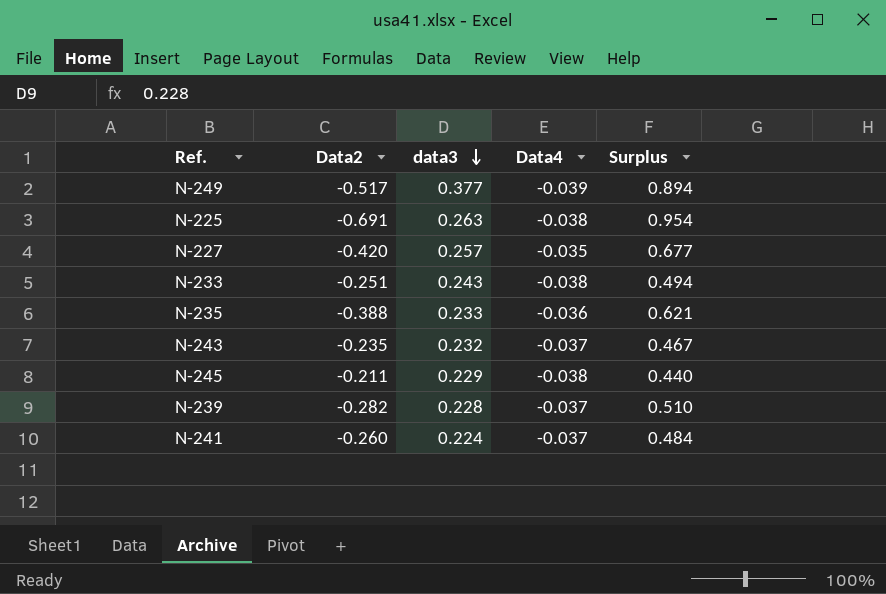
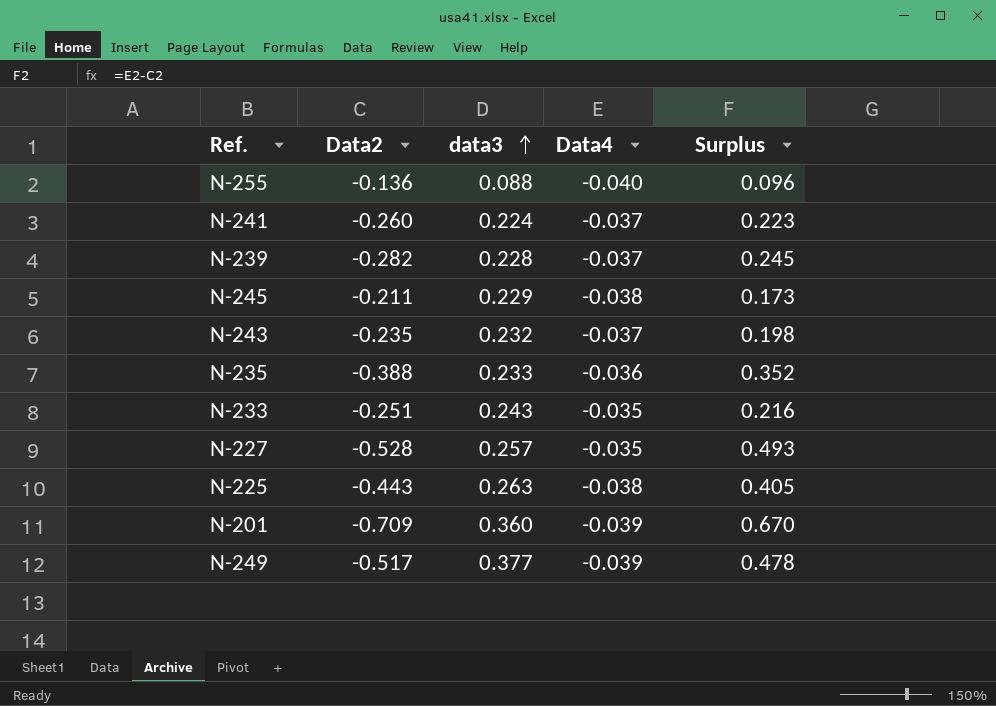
row order: data3 descending -> data3 ascending
column Surplus | formula: [data3] - [Data2] -> [Data4] - [Data2]
row N-255: none -> -0.136 | 0.088 | -0.040 | 0.096
N-233 | Data4: -0.038 -> -0.035
N-227 | Data2: -0.420 -> -0.528
N-225 | Data2: -0.691 -> -0.443
row N-201: none -> -0.709 | 0.360 | -0.039 | 0.670

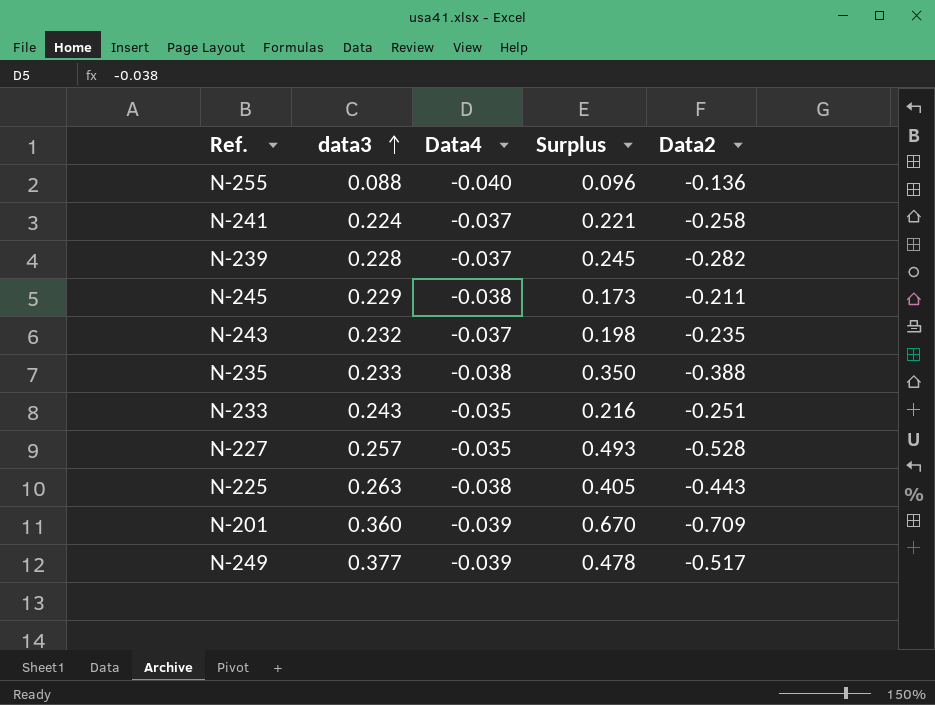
column Data2 | position: 2 -> 5
N-241 | Surplus: 0.223 -> 0.221
N-241 | Data2: -0.260 -> -0.258
N-235 | Data4: -0.036 -> -0.038
N-235 | Surplus: 0.352 -> 0.350

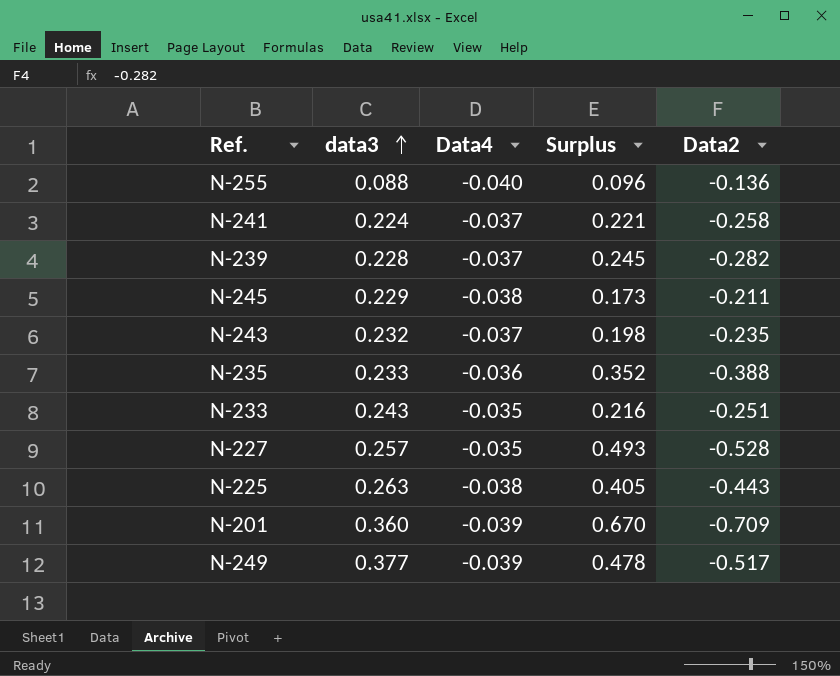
N-235 | Data4: -0.038 -> -0.036
N-235 | Surplus: 0.350 -> 0.352

